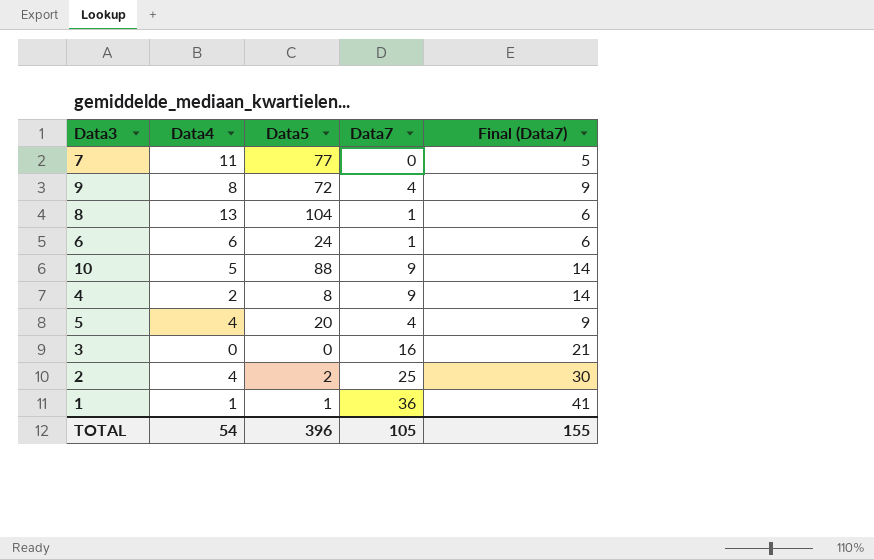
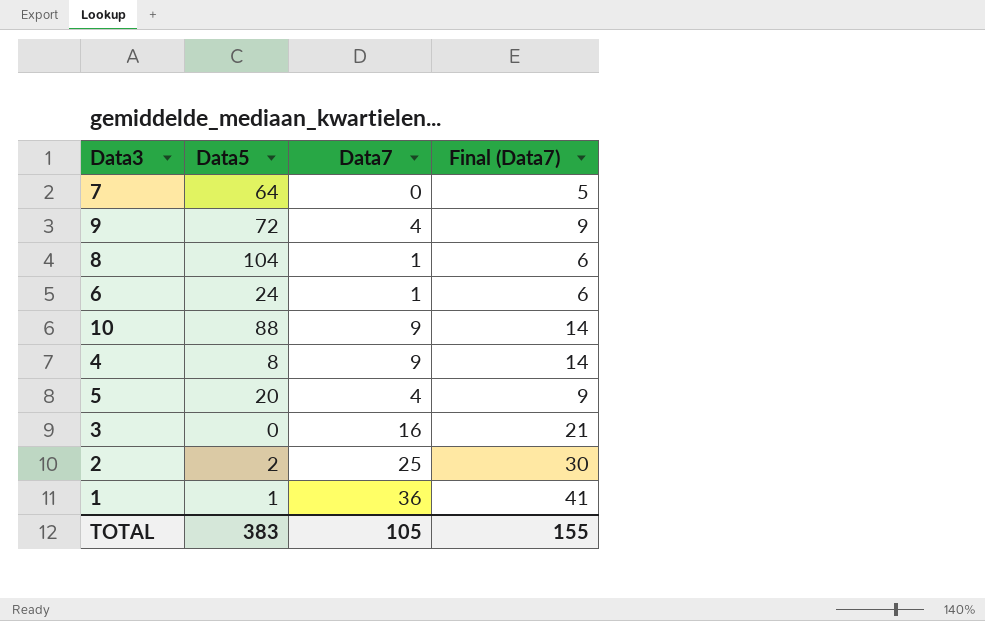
column Data4 | position: 2 -> none
7 | Data5: 77 -> 64
TOTAL | Data5: 396 -> 383

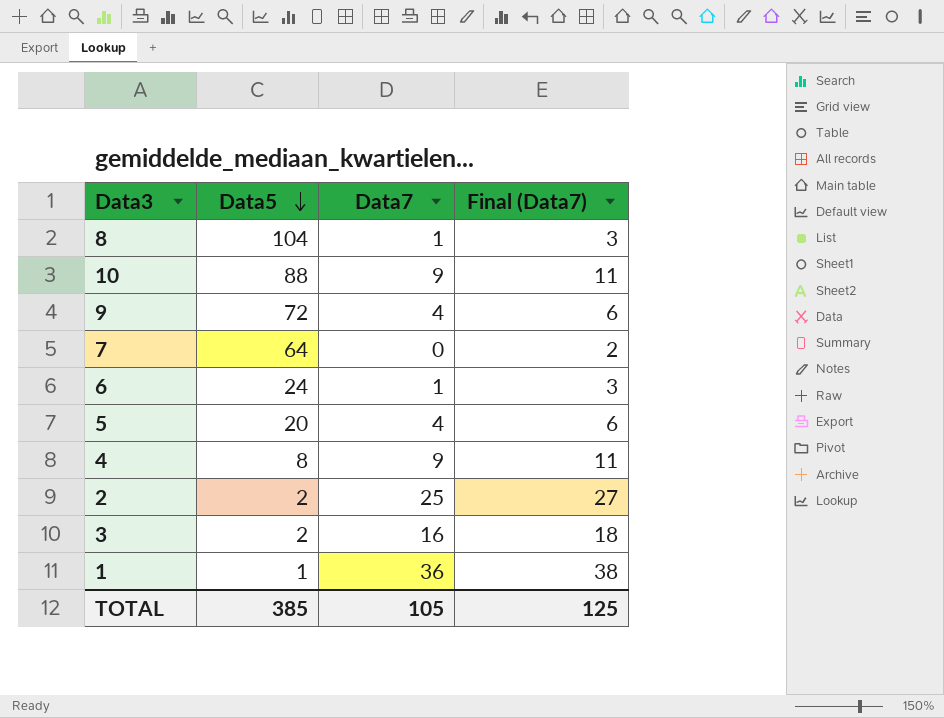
row order: none -> Data5 descending
column Final (Data7) | formula: [Data7] + 5 -> [Data7] + 2
3 | Data5: 0 -> 2
TOTAL | Data5: 383 -> 385
TOTAL | Final (Data7): 155 -> 125

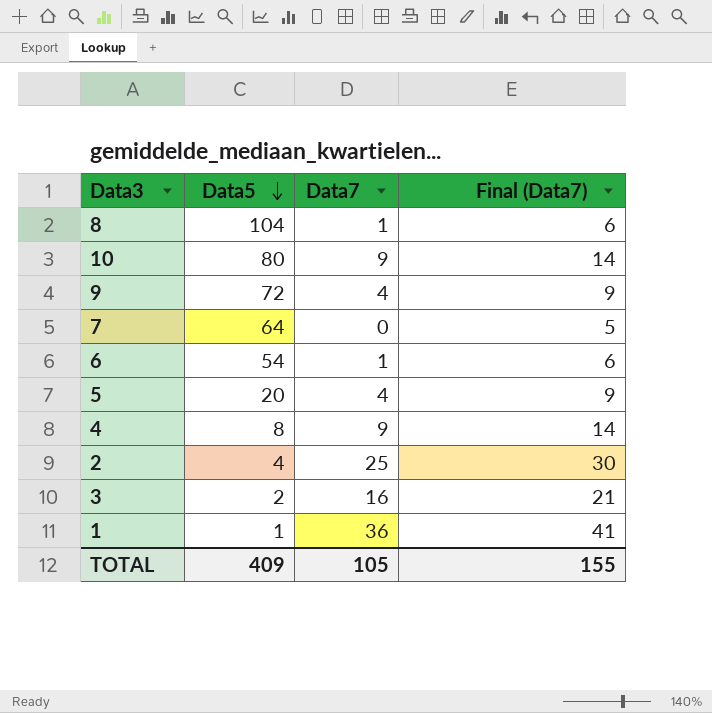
column Final (Data7) | formula: [Data7] + 2 -> [Data7] + 5
10 | Data5: 88 -> 80
6 | Data5: 24 -> 54
2 | Data5: 2 -> 4
TOTAL | Data5: 385 -> 409
TOTAL | Final (Data7): 125 -> 155

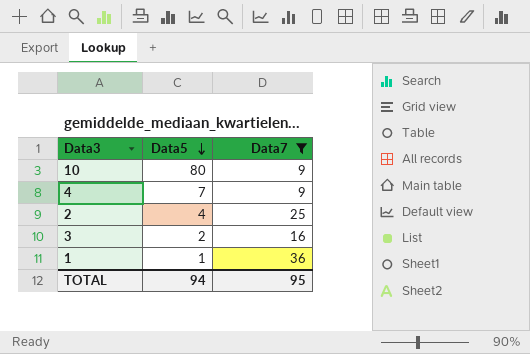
filter: none -> Data7 >= 9
column Final (Data7) | formula: [Data7] + 5 -> none
4 | Data5: 8 -> 7
TOTAL | Data5: 409 -> 94
TOTAL | Data7: 105 -> 95

